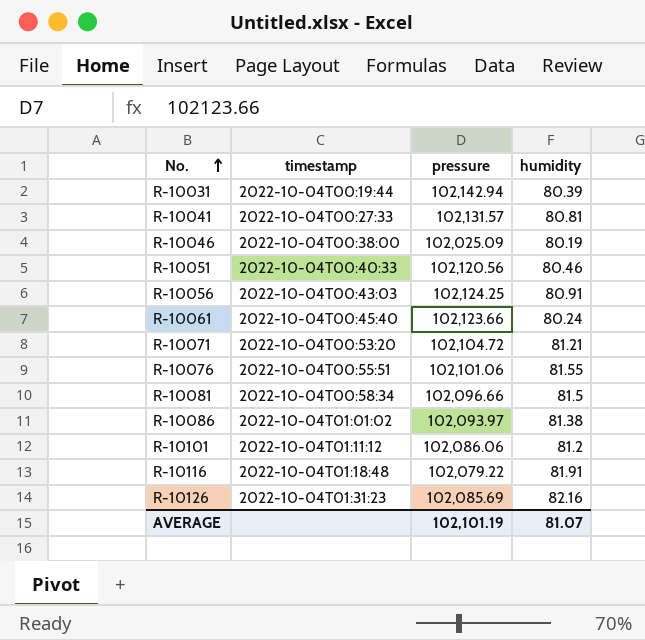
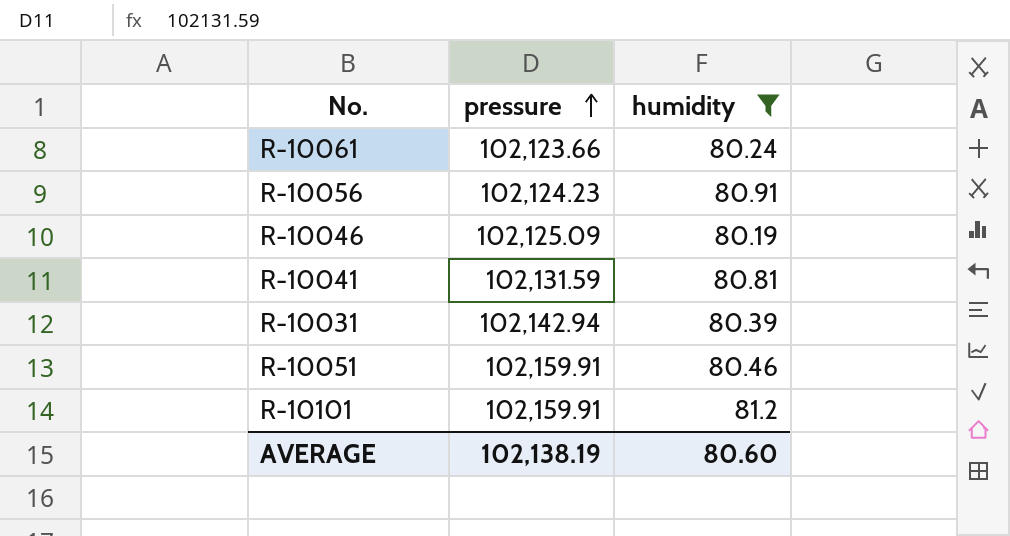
filter: none -> humidity <= 81.2
row order: No. ascending -> pressure ascending
column timestamp | position: 2 -> none
R-10056 | pressure: 102,124.25 -> 102,124.23
R-10046 | pressure: 102,025.09 -> 102,125.09
R-10041 | pressure: 102,131.57 -> 102,131.59
R-10051 | pressure: 102,120.56 -> 102,159.91
R-10101 | pressure: 102,086.06 -> 102,159.91
AVERAGE | pressure: 102,101.19 -> 102,138.19
AVERAGE | humidity: 81.07 -> 80.60

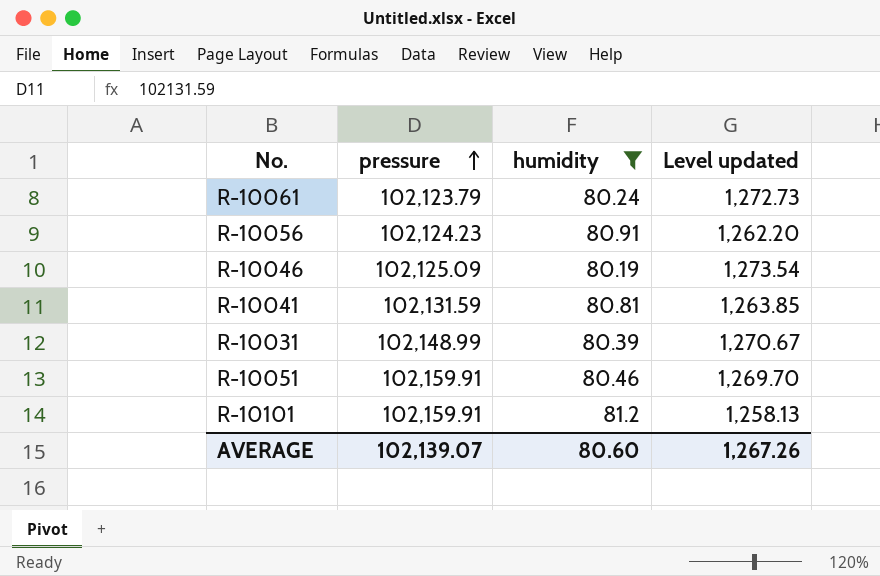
column Level updated | formula: none -> [pressure] / [humidity]
R-10061 | pressure: 102,123.66 -> 102,123.79
R-10031 | pressure: 102,142.94 -> 102,148.99
AVERAGE | pressure: 102,138.19 -> 102,139.07

